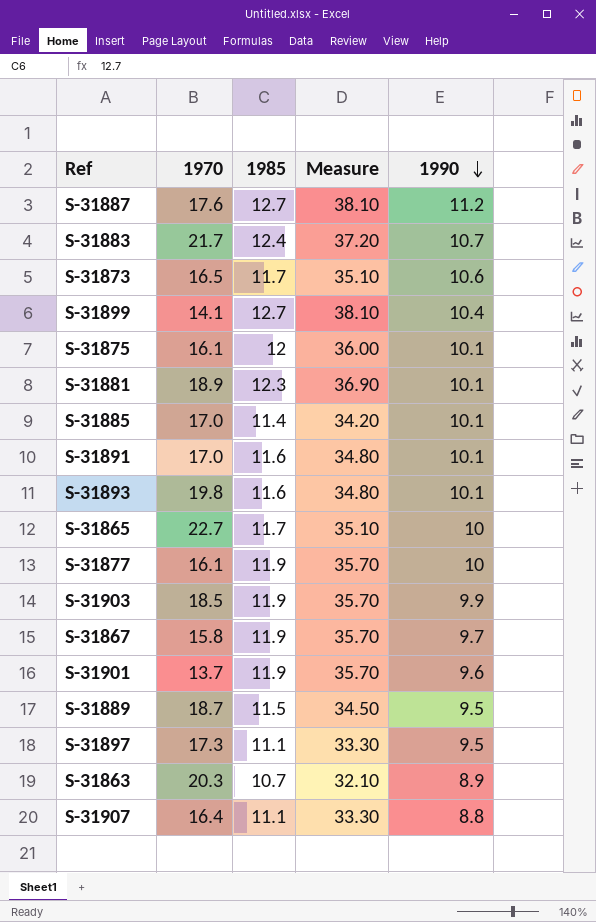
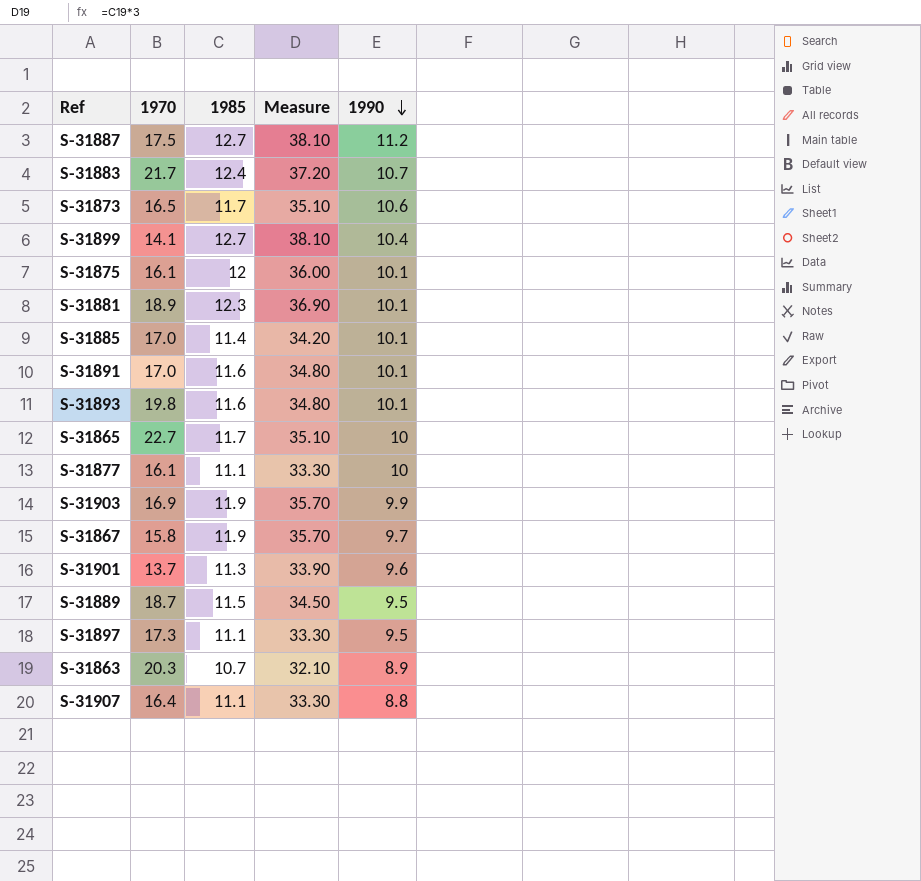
S-31887 | 1970: 17.6 -> 17.5
S-31877 | 1985: 11.9 -> 11.1
S-31877 | Measure: 35.70 -> 33.30
S-31903 | 1970: 18.5 -> 16.9
S-31901 | 1985: 11.9 -> 11.3
S-31901 | Measure: 35.70 -> 33.90

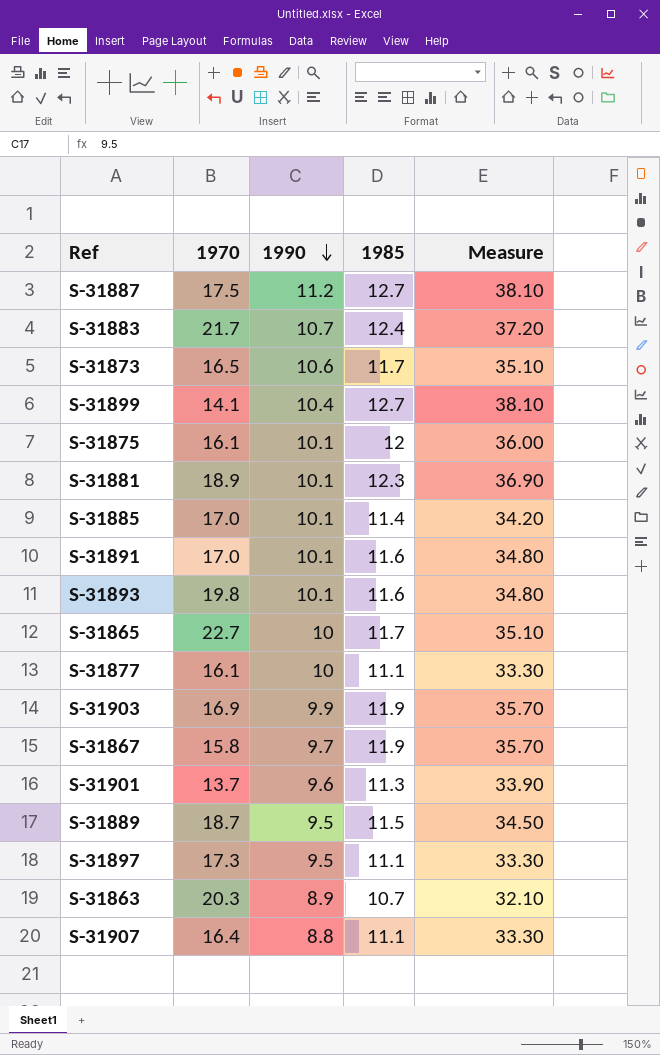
column 1990 | position: 5 -> 3

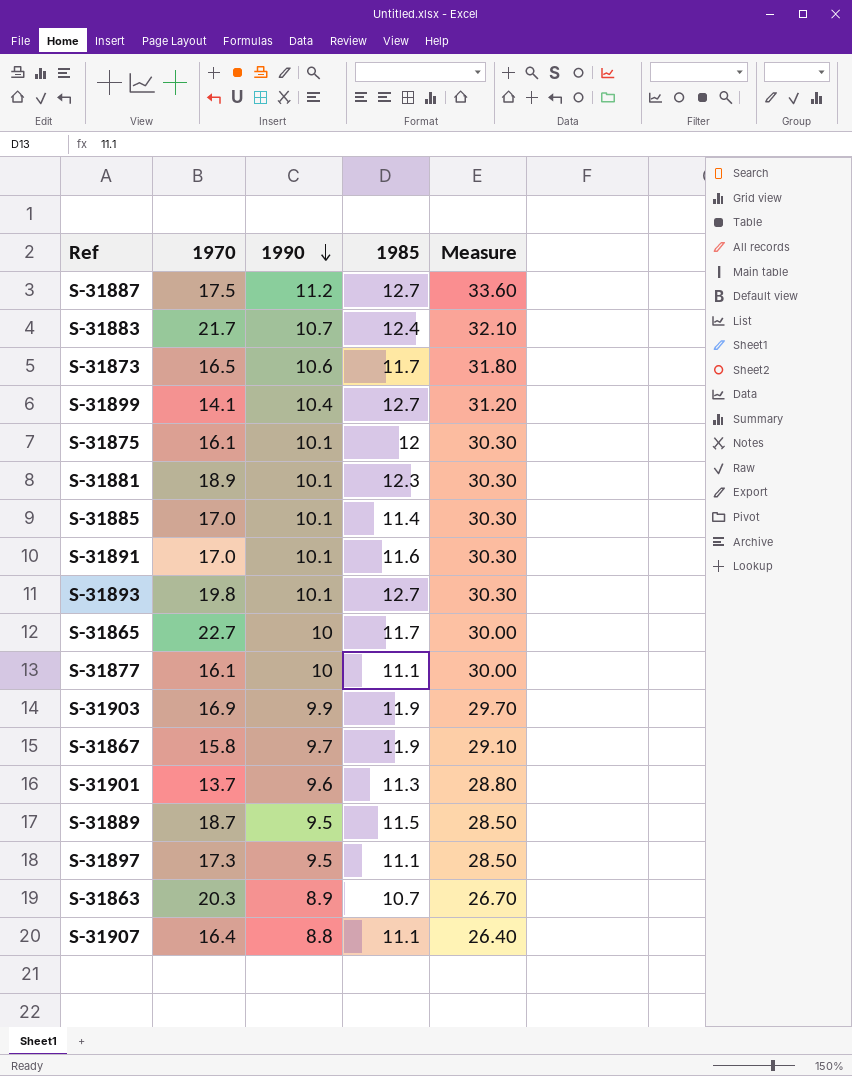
column Measure | formula: [1985] * 3 -> [1990] * 3
S-31893 | 1985: 11.6 -> 12.7

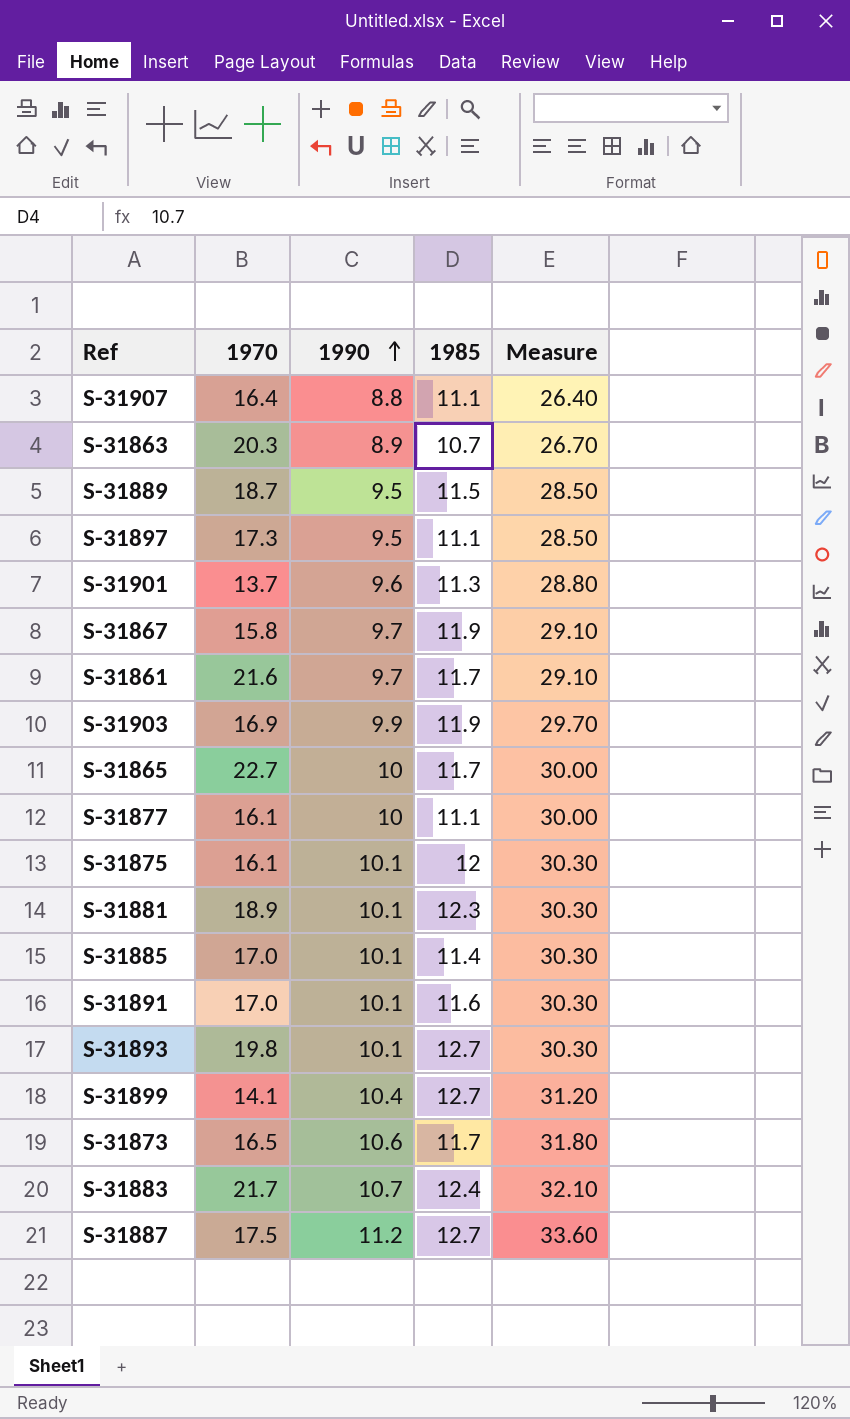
row order: 1990 descending -> 1990 ascending
row S-31861: none -> 21.6 | 9.7 | 11.7 | 29.10

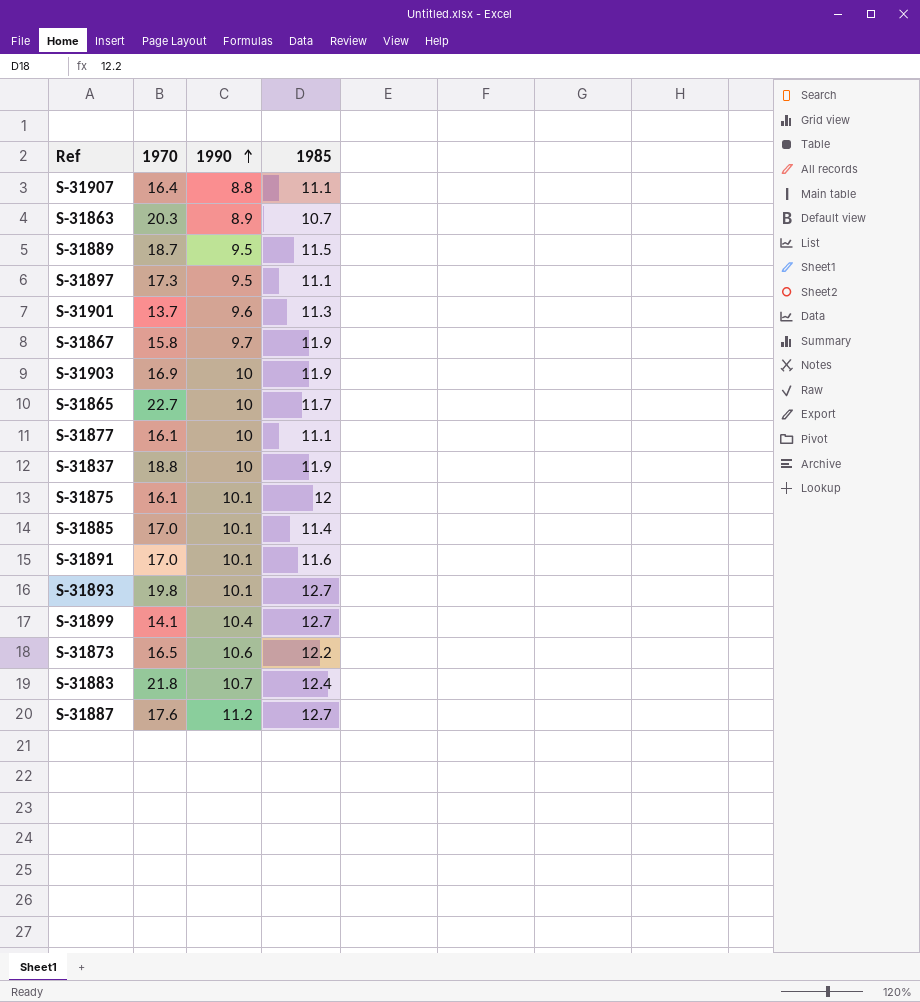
column Measure | formula: [1990] * 3 -> none
row S-31861: 21.6 | 9.7 | 11.7 | 29.10 -> none
row S-31881: 18.9 | 10.1 | 12.3 | 30.30 -> none
S-31903 | 1990: 9.9 -> 10
row S-31837: none -> 18.8 | 10 | 11.9
S-31873 | 1985: 11.7 -> 12.2
S-31883 | 1970: 21.7 -> 21.8
S-31887 | 1970: 17.5 -> 17.6

